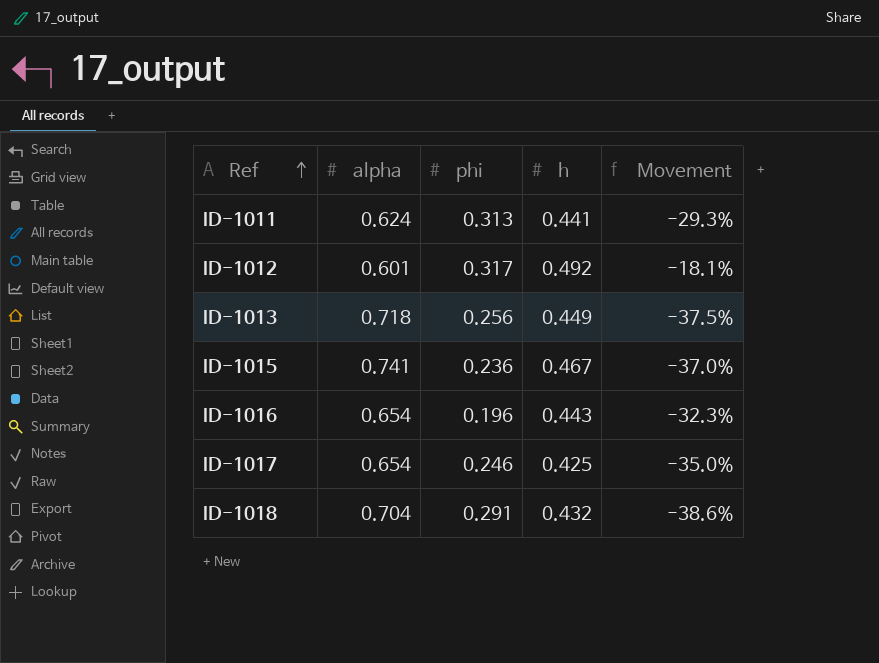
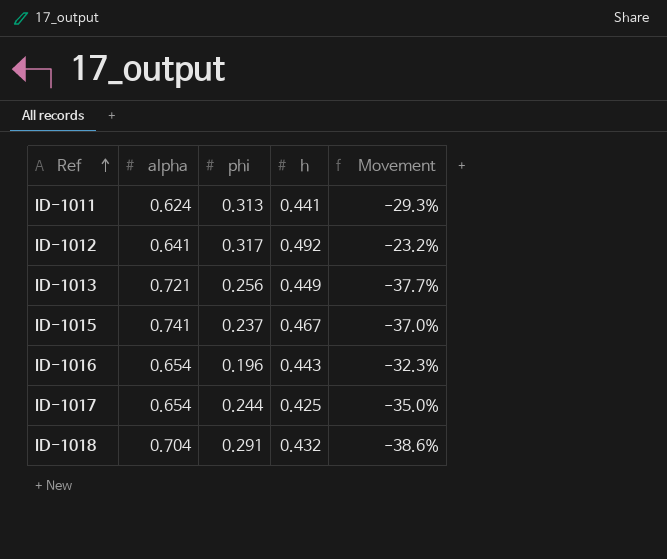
ID-1012 | alpha: 0.601 -> 0.641
ID-1012 | Movement: -18.1% -> -23.2%
ID-1013 | alpha: 0.718 -> 0.721
ID-1013 | Movement: -37.5% -> -37.7%
ID-1015 | phi: 0.236 -> 0.237
ID-1017 | phi: 0.246 -> 0.244

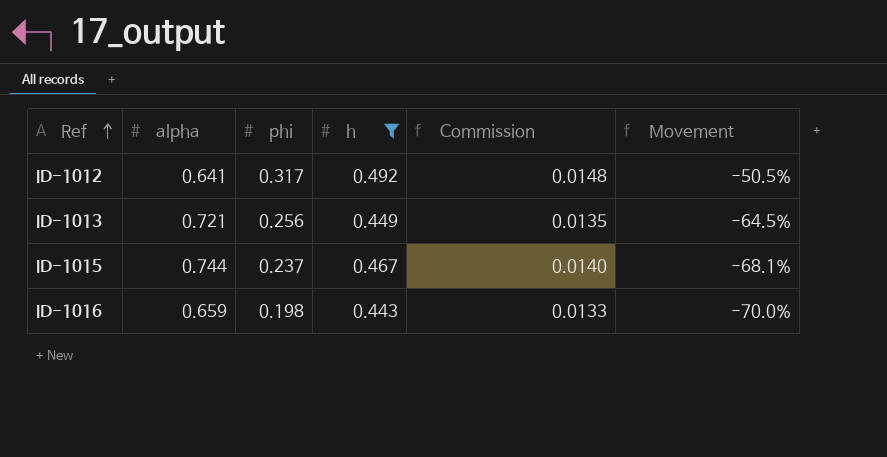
filter: none -> h >= 0.443
column Commission | formula: none -> [h] * 0.03
column Movement | formula: ([h] - [alpha]) / [alpha] -> ([phi] - [alpha]) / [alpha]
ID-1015 | alpha: 0.741 -> 0.744
ID-1016 | alpha: 0.654 -> 0.659
ID-1016 | phi: 0.196 -> 0.198

